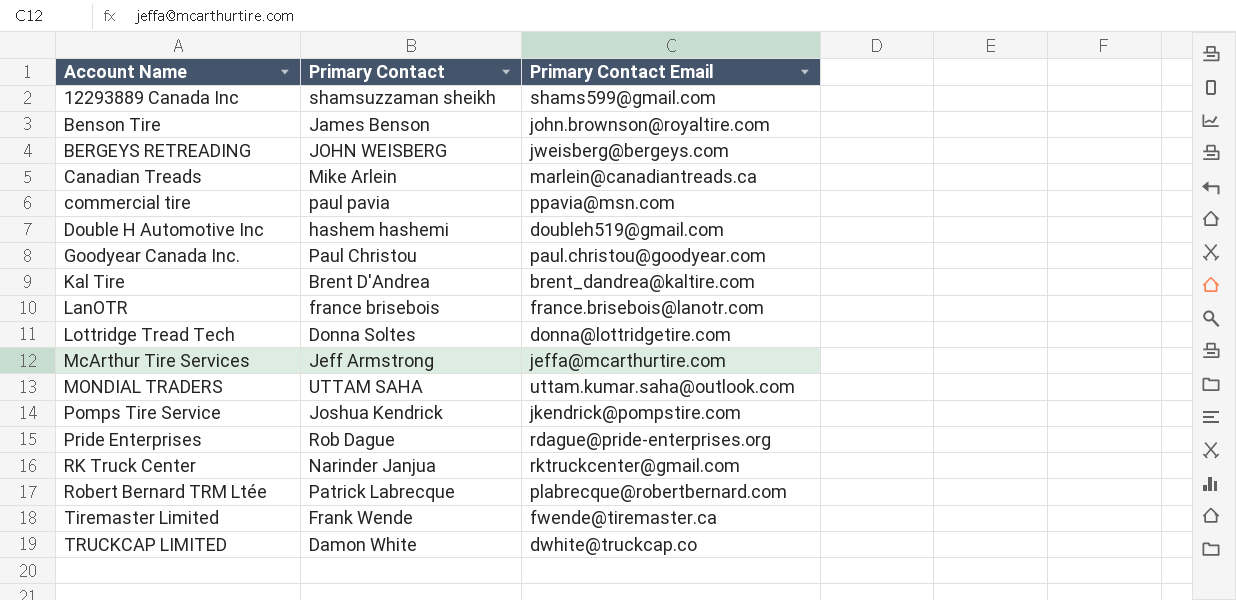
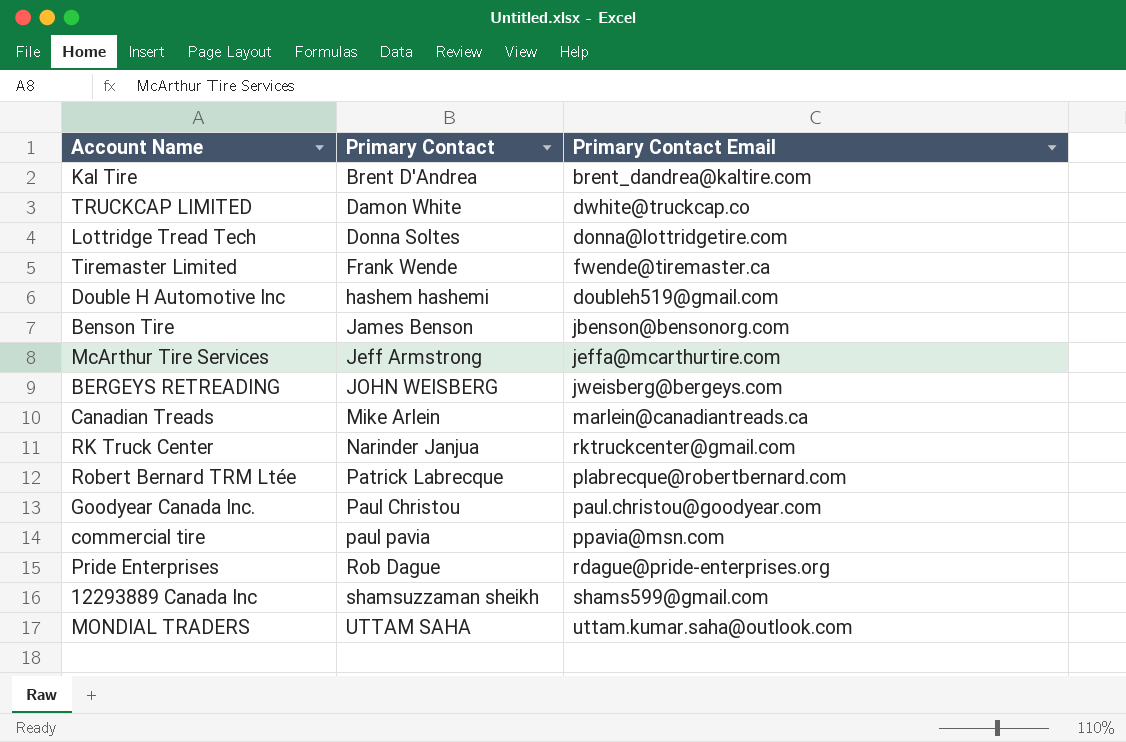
row order: Account Name ascending -> Primary Contact ascending
row LanOTR: france brisebois | france.brisebois@lanotr.com -> none
row Pomps Tire Service: Joshua Kendrick | jkendrick@pompstire.com -> none
Benson Tire | Primary Contact Email: john.brownson@royaltire.com -> jbenson@bensonorg.com

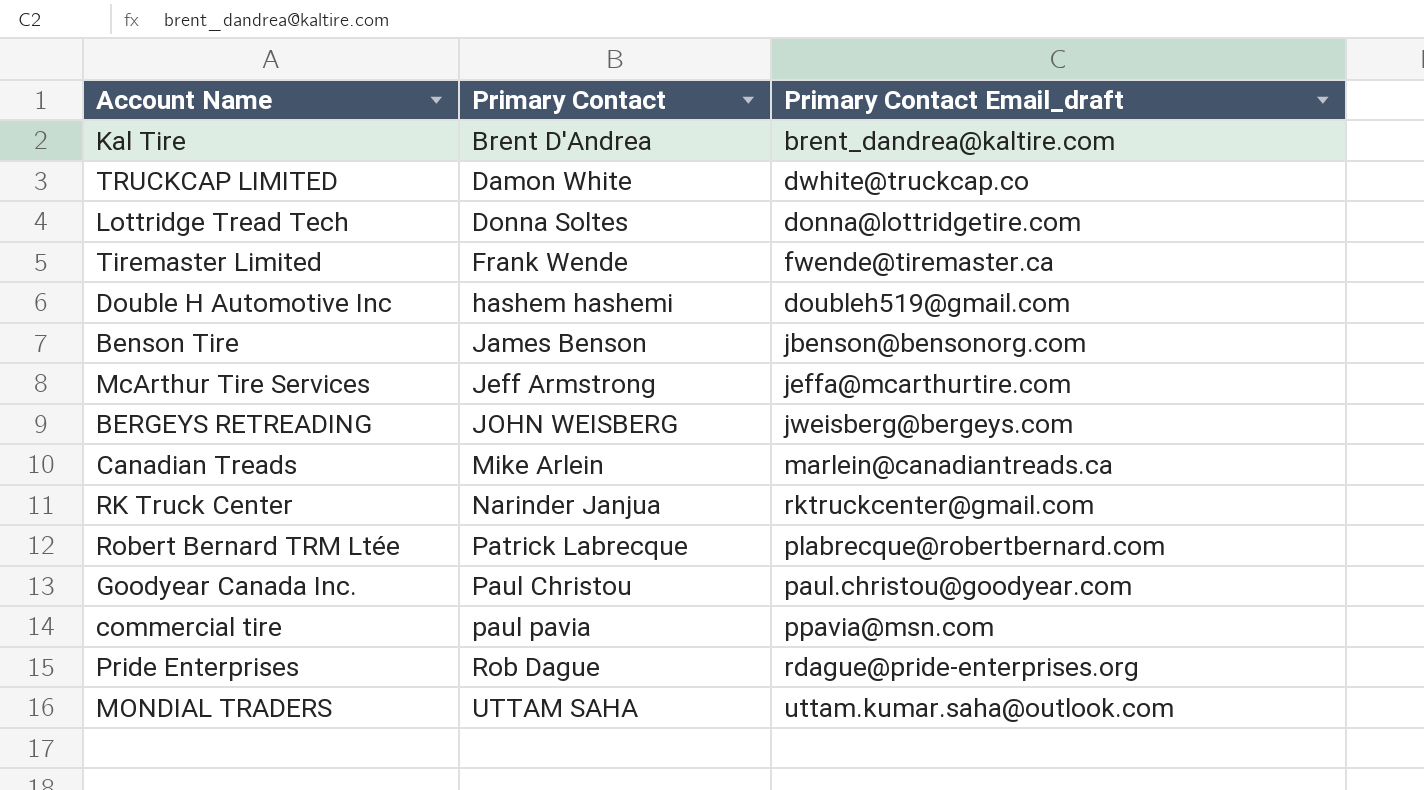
column name: Primary Contact Email -> Primary Contact Email_draft
row 12293889 Canada Inc: shamsuzzaman sheikh | shams599@gmail.com -> none

